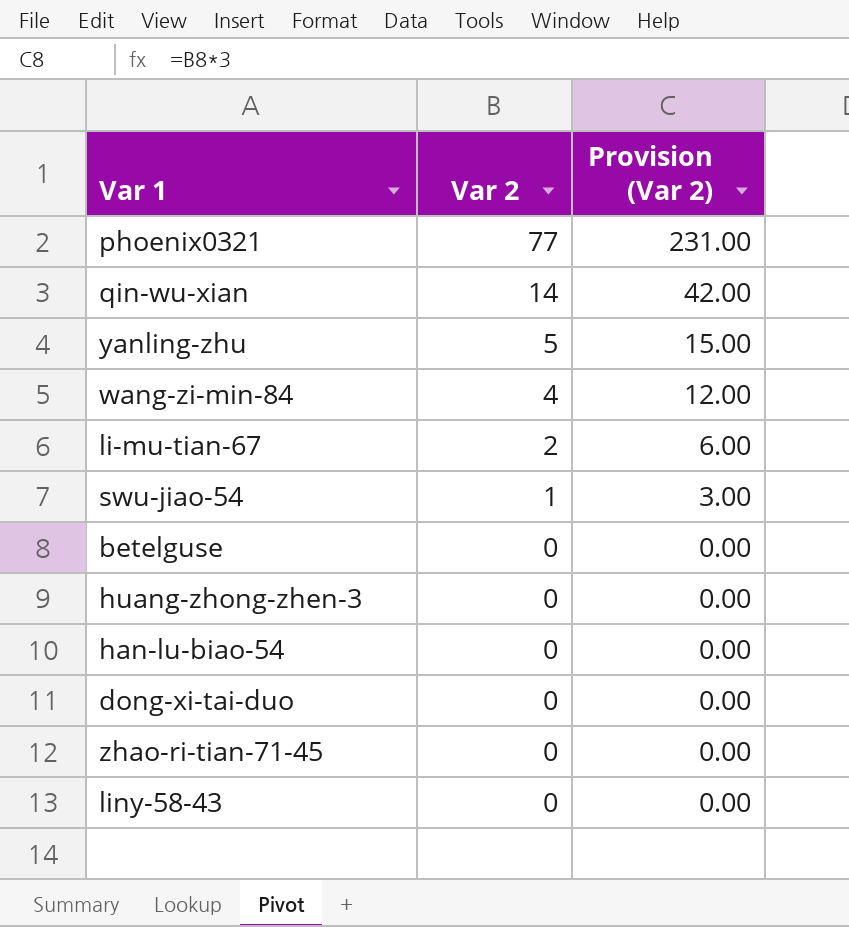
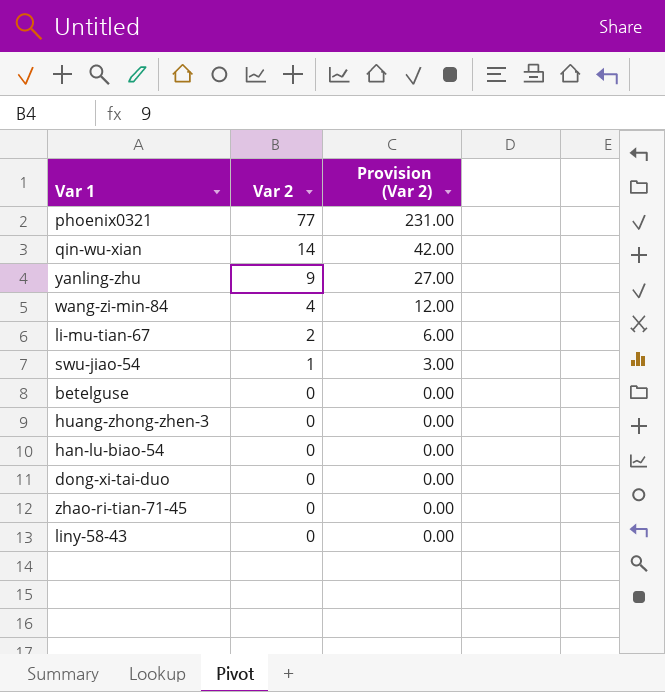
yanling-zhu | Var 2: 5 -> 9
yanling-zhu | Provision (Var 2): 15.00 -> 27.00

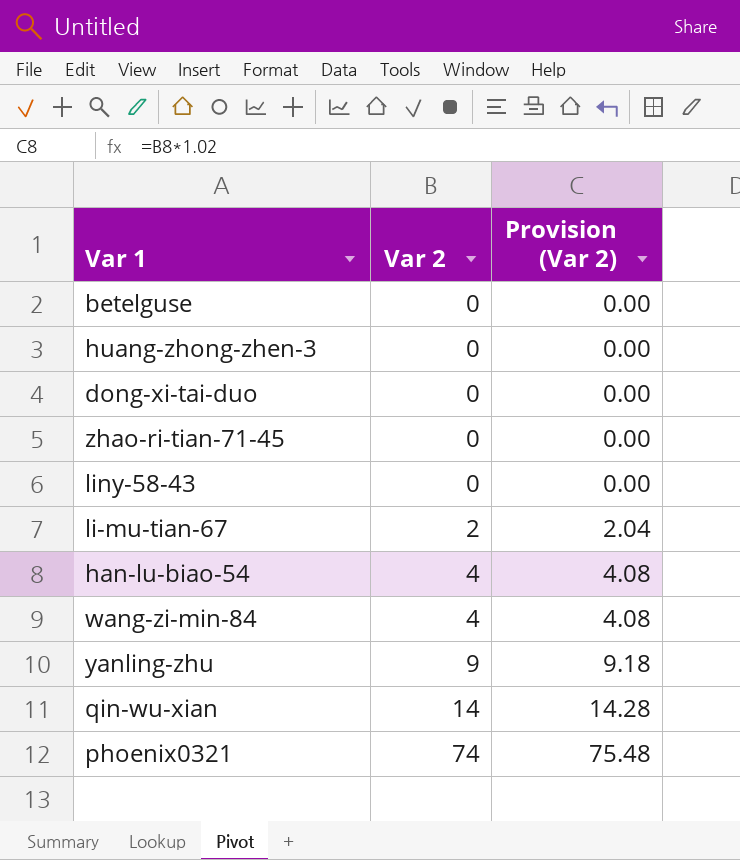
row order: Var 2 descending -> Var 2 ascending
column Provision (Var 2) | formula: [Var 2] * 3 -> [Var 2] * 1.02
row swu-jiao-54: 1 | 3.00 -> none
han-lu-biao-54 | Var 2: 0 -> 4
phoenix0321 | Var 2: 77 -> 74

